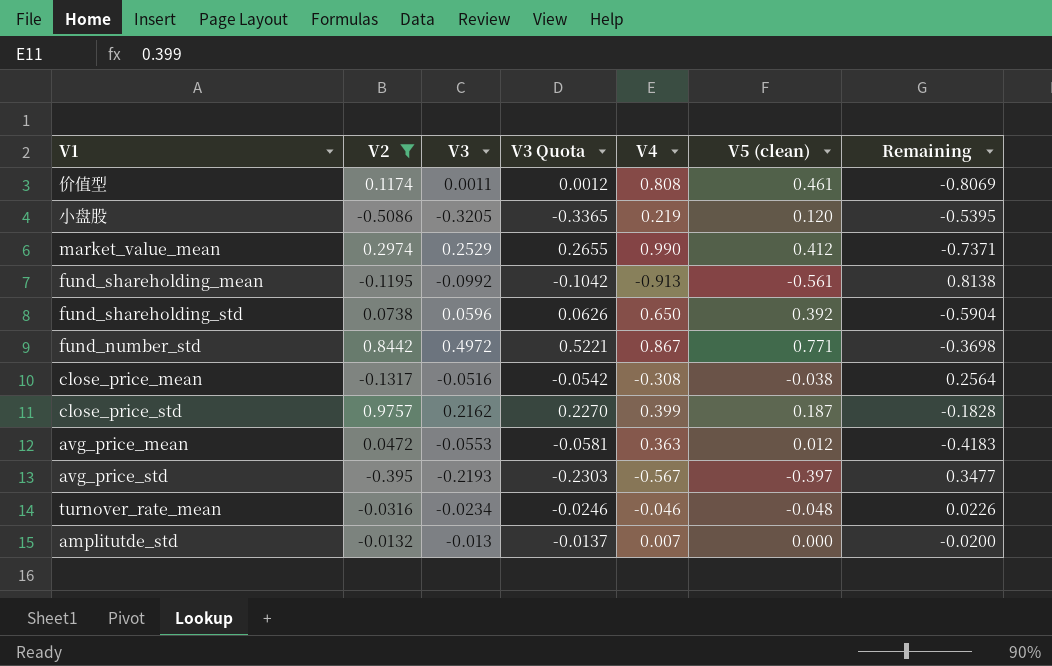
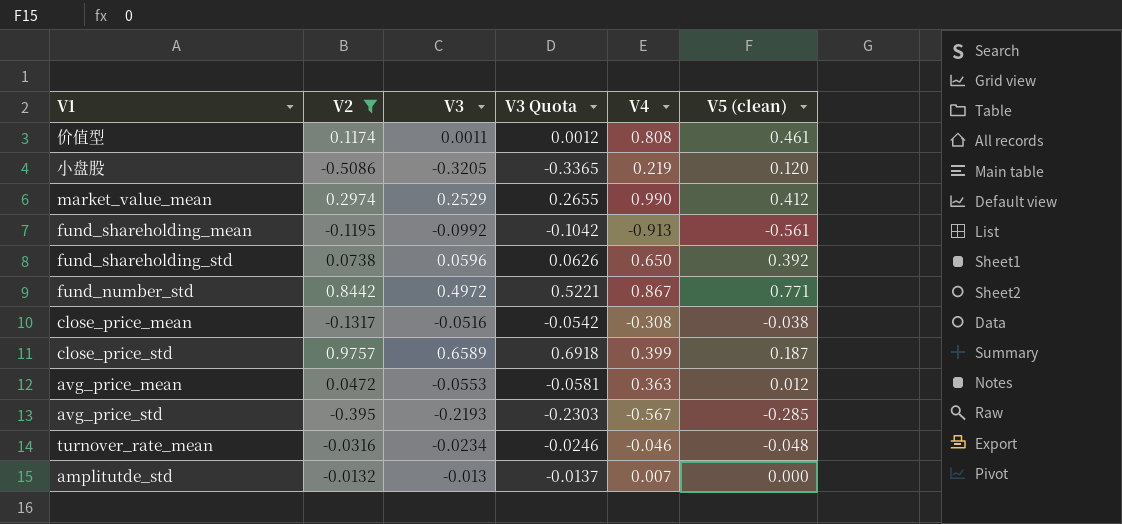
column Remaining | formula: [V3] - [V4] -> none
close_price_std | V3: 0.2162 -> 0.6589
close_price_std | V3 Quota: 0.2270 -> 0.6918
avg_price_std | V5 (clean): -0.397 -> -0.285

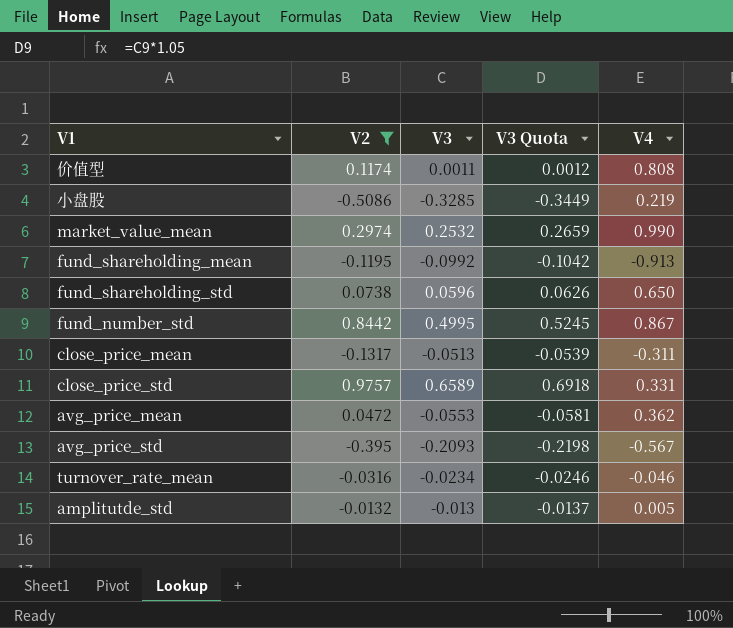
column V5 (clean) | position: 6 -> none
小盘股 | V3: -0.3205 -> -0.3285
小盘股 | V3 Quota: -0.3365 -> -0.3449
market_value_mean | V3: 0.2529 -> 0.2532
market_value_mean | V3 Quota: 0.2655 -> 0.2659
fund_number_std | V3: 0.4972 -> 0.4995
fund_number_std | V3 Quota: 0.5221 -> 0.5245
close_price_mean | V3: -0.0516 -> -0.0513
close_price_mean | V3 Quota: -0.0542 -> -0.0539
close_price_mean | V4: -0.308 -> -0.311
close_price_std | V4: 0.399 -> 0.331
avg_price_mean | V4: 0.363 -> 0.362
avg_price_std | V3: -0.2193 -> -0.2093
avg_price_std | V3 Quota: -0.2303 -> -0.2198
amplitutde_std | V4: 0.007 -> 0.005

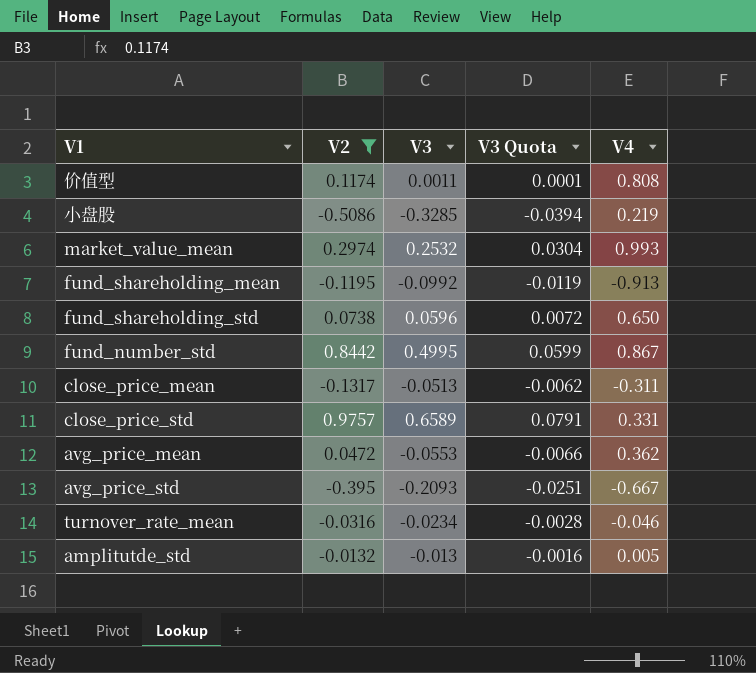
column V3 Quota | formula: [V3] * 1.05 -> [V3] * 0.12
market_value_mean | V4: 0.990 -> 0.993
avg_price_std | V4: -0.567 -> -0.667

